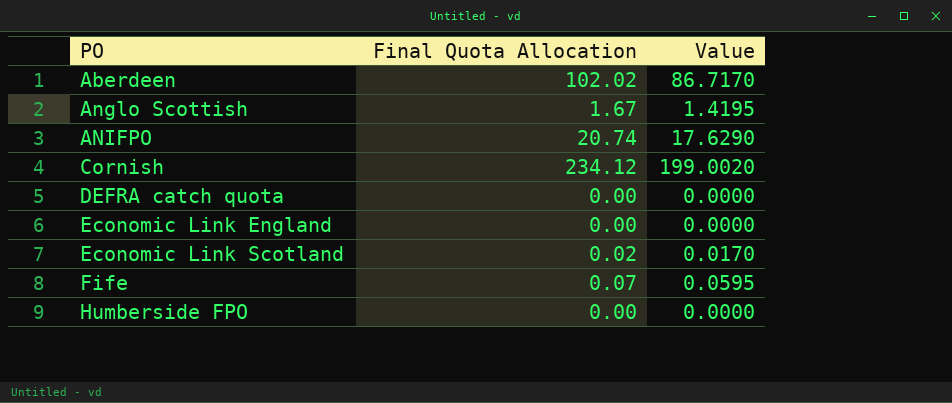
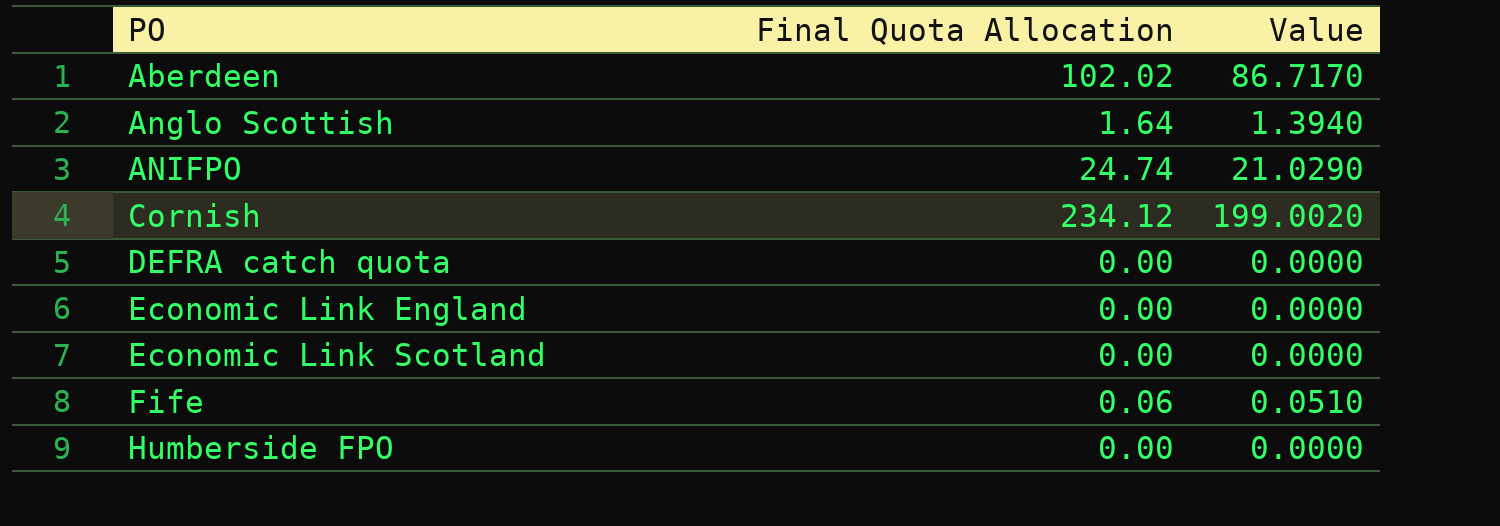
Anglo Scottish | Final Quota Allocation: 1.67 -> 1.64
Anglo Scottish | Value: 1.4195 -> 1.3940
ANIFPO | Final Quota Allocation: 20.74 -> 24.74
ANIFPO | Value: 17.6290 -> 21.0290
Economic Link Scotland | Final Quota Allocation: 0.02 -> 0.00
Economic Link Scotland | Value: 0.0170 -> 0.0000
Fife | Final Quota Allocation: 0.07 -> 0.06
Fife | Value: 0.0595 -> 0.0510

